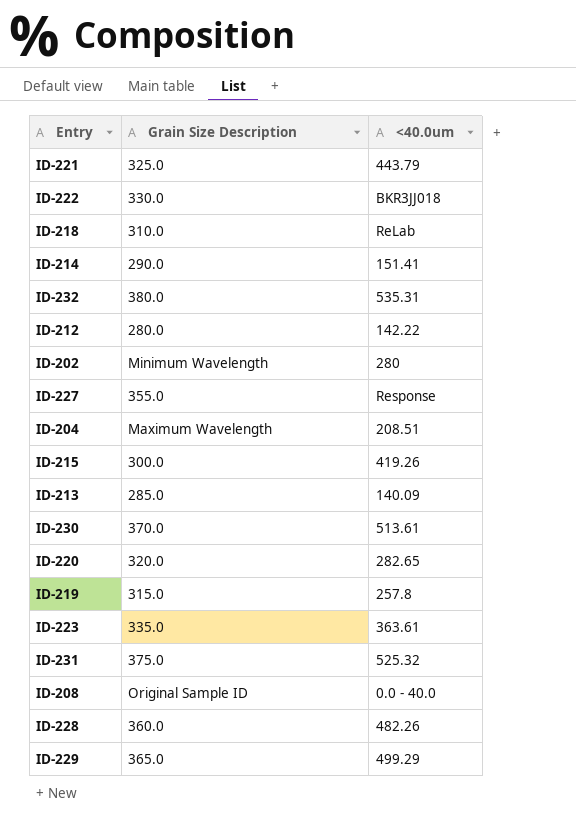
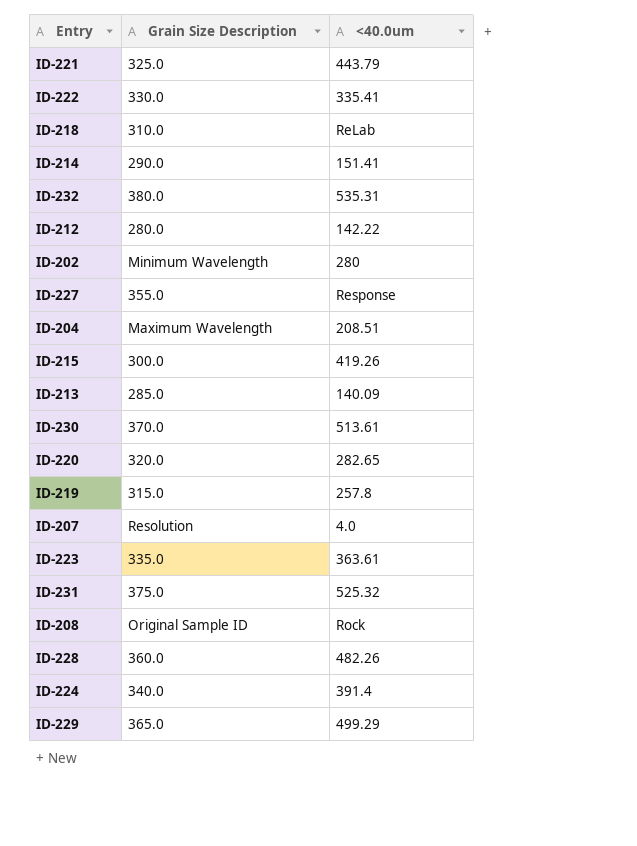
ID-222 | <40.0um: BKR3JJ018 -> 335.41
row ID-207: none -> Resolution | 4.0
ID-208 | <40.0um: 0.0 - 40.0 -> Rock
row ID-224: none -> 340.0 | 391.4

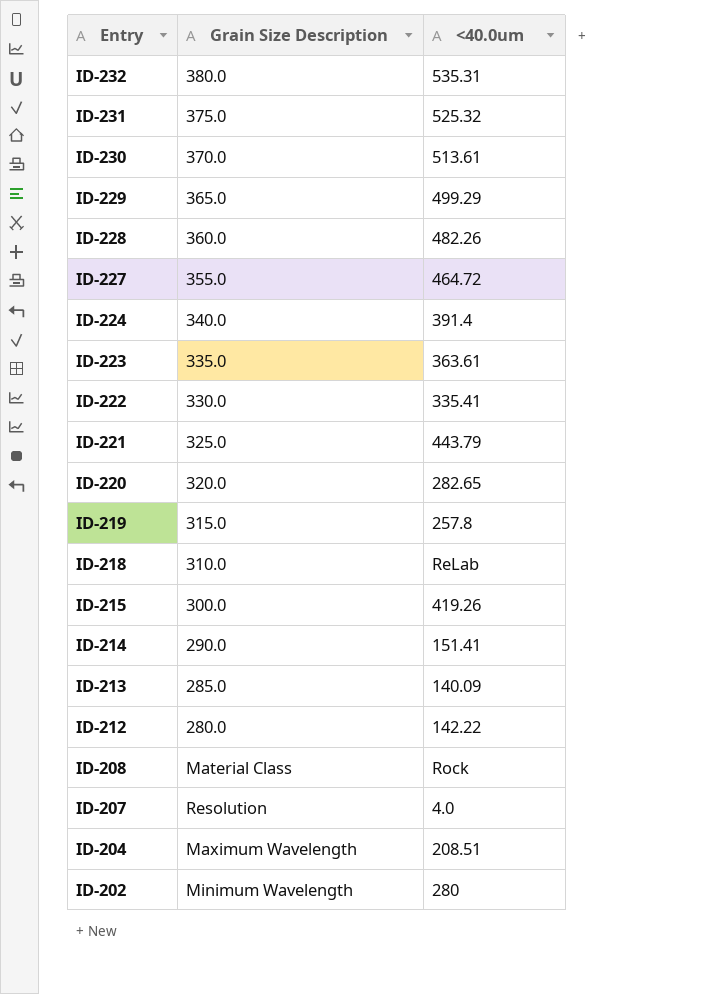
row order: none -> Entry descending
ID-227 | <40.0um: Response -> 464.72
ID-208 | Grain Size Description: Original Sample ID -> Material Class

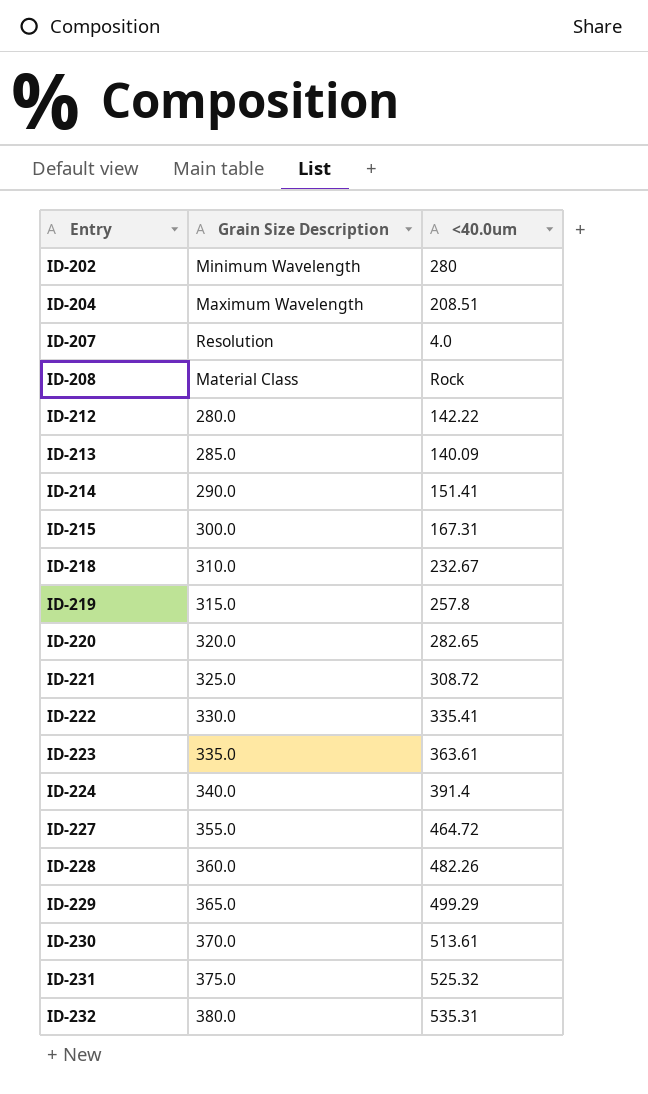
row order: Entry descending -> Entry ascending
ID-215 | <40.0um: 419.26 -> 167.31
ID-218 | <40.0um: ReLab -> 232.67
ID-221 | <40.0um: 443.79 -> 308.72

